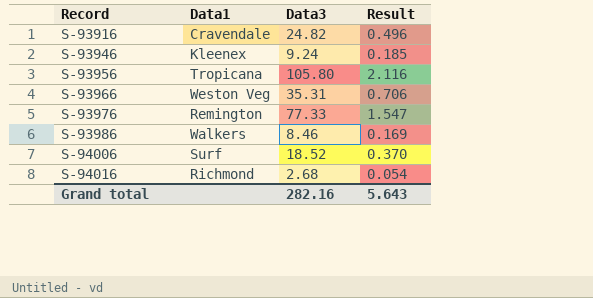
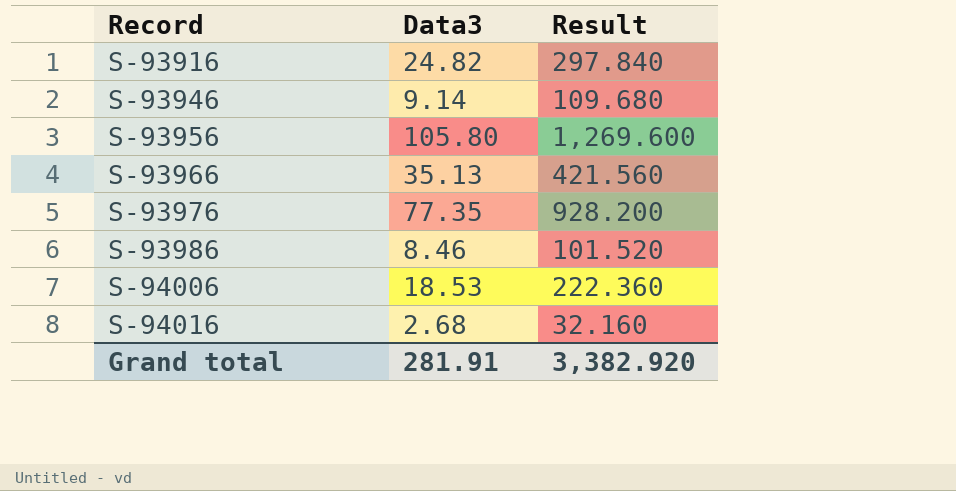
column Data1 | position: 2 -> none
column Result | formula: [Data3] * 0.02 -> [Data3] * 12
S-93946 | Data3: 9.24 -> 9.14
S-93966 | Data3: 35.31 -> 35.13
S-93976 | Data3: 77.33 -> 77.35
S-94006 | Data3: 18.52 -> 18.53
Grand total | Data3: 282.16 -> 281.91
Grand total | Result: 5.643 -> 3,382.920

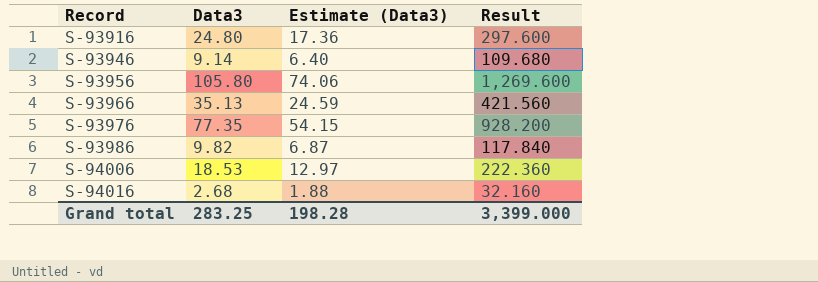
column Estimate (Data3) | formula: none -> [Data3] * 0.7
S-93916 | Data3: 24.82 -> 24.80
S-93916 | Result: 297.840 -> 297.600
S-93986 | Data3: 8.46 -> 9.82
S-93986 | Result: 101.520 -> 117.840
Grand total | Data3: 281.91 -> 283.25
Grand total | Result: 3,382.920 -> 3,399.000

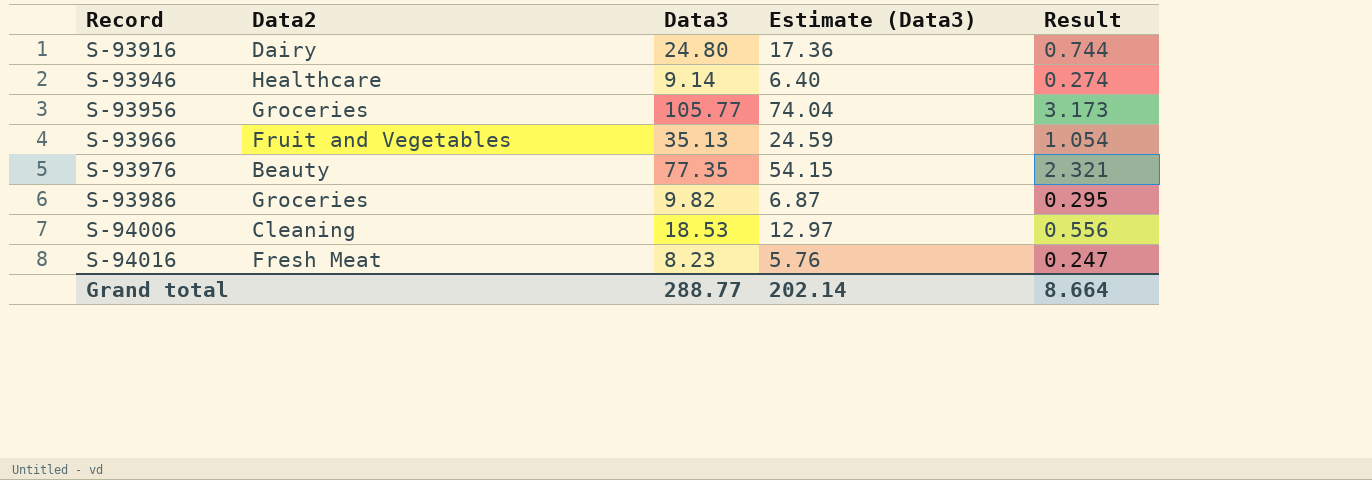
column Data2 | position: none -> 2
column Result | formula: [Data3] * 12 -> [Data3] * 0.03
S-93956 | Data3: 105.80 -> 105.77
S-93956 | Estimate (Data3): 74.06 -> 74.04
S-94016 | Data3: 2.68 -> 8.23
S-94016 | Estimate (Data3): 1.88 -> 5.76
Grand total | Data3: 283.25 -> 288.77
Grand total | Estimate (Data3): 198.28 -> 202.14
Grand total | Result: 3,399.000 -> 8.664

